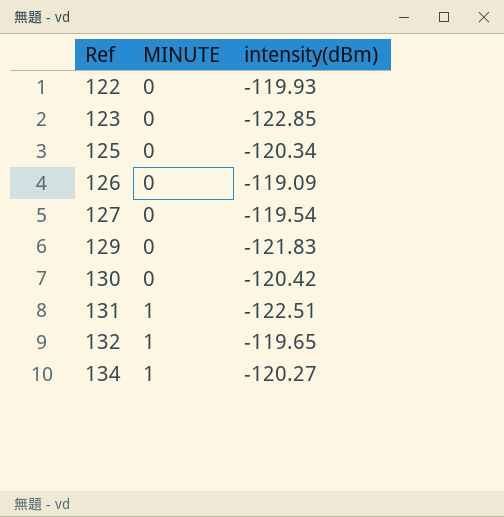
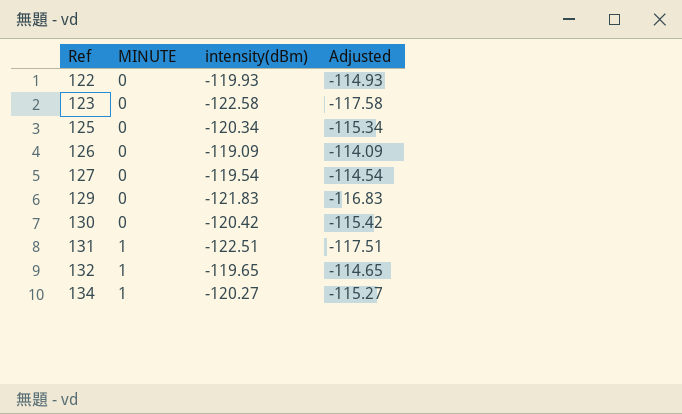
column Adjusted | formula: none -> [intensity(dBm)] + 5
123 | intensity(dBm): -122.85 -> -122.58

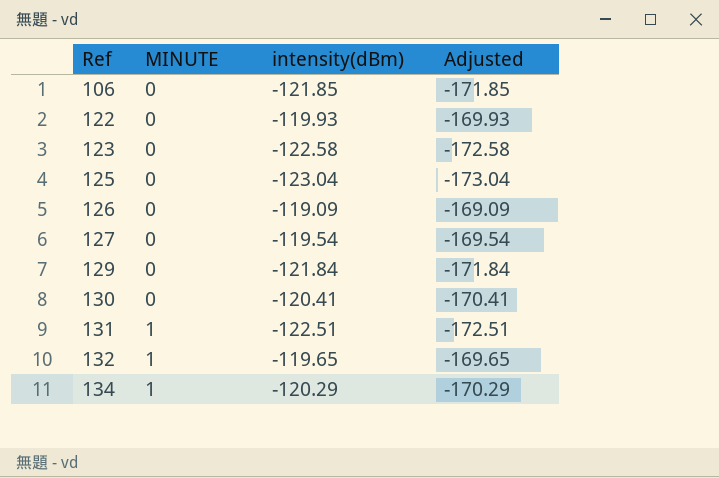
column Adjusted | formula: [intensity(dBm)] + 5 -> [intensity(dBm)] - 50
row 106: none -> 0 | -121.85 | -171.85
125 | intensity(dBm): -120.34 -> -123.04
129 | intensity(dBm): -121.83 -> -121.84
130 | intensity(dBm): -120.42 -> -120.41
134 | intensity(dBm): -120.27 -> -120.29

